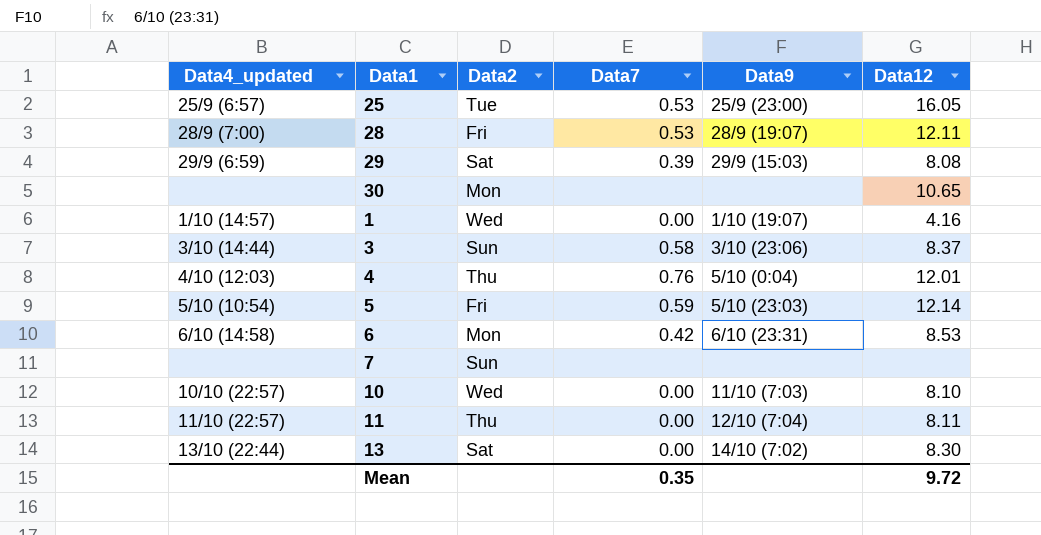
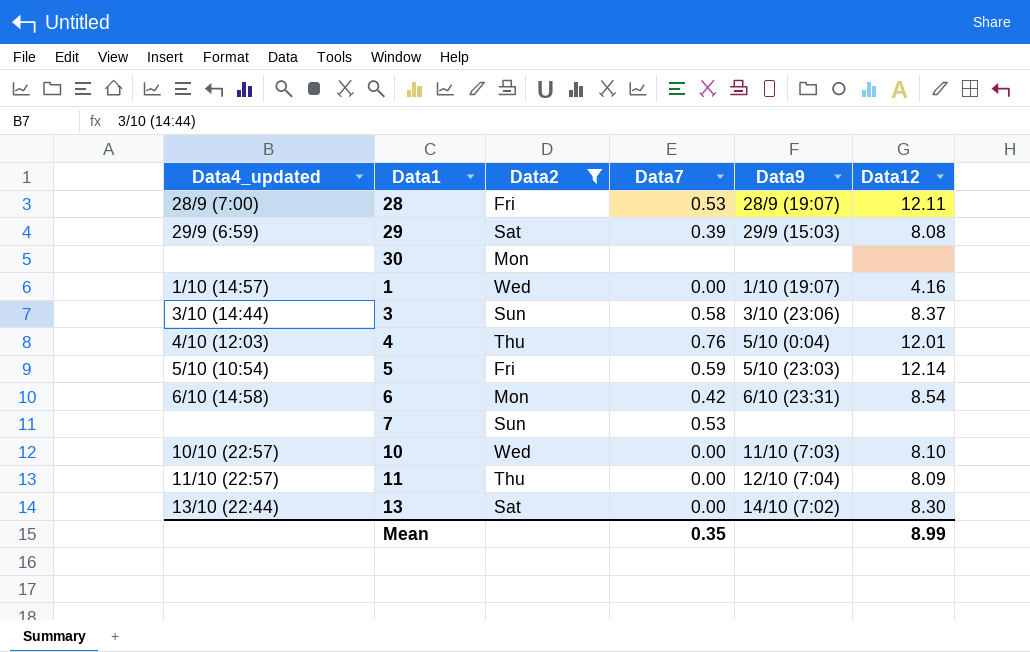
filter: none -> Data2 != Tue
30 | Data12: 10.65 -> none
6 | Data12: 8.53 -> 8.54
7 | Data7: none -> 0.53
11 | Data12: 8.11 -> 8.09
Mean | Data12: 9.72 -> 8.99

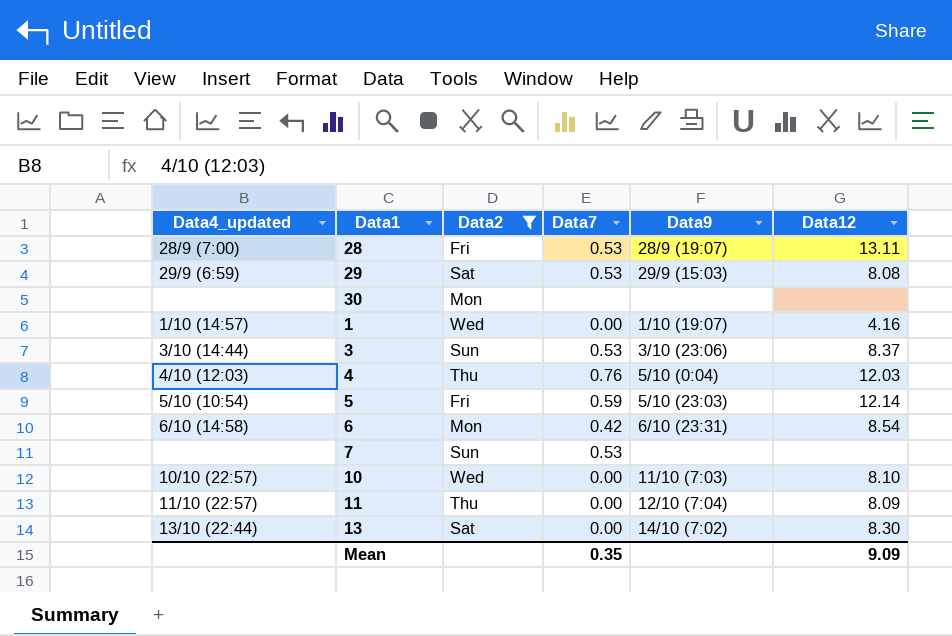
28 | Data12: 12.11 -> 13.11
29 | Data7: 0.39 -> 0.53
3 | Data7: 0.58 -> 0.53
4 | Data12: 12.01 -> 12.03
Mean | Data12: 8.99 -> 9.09

